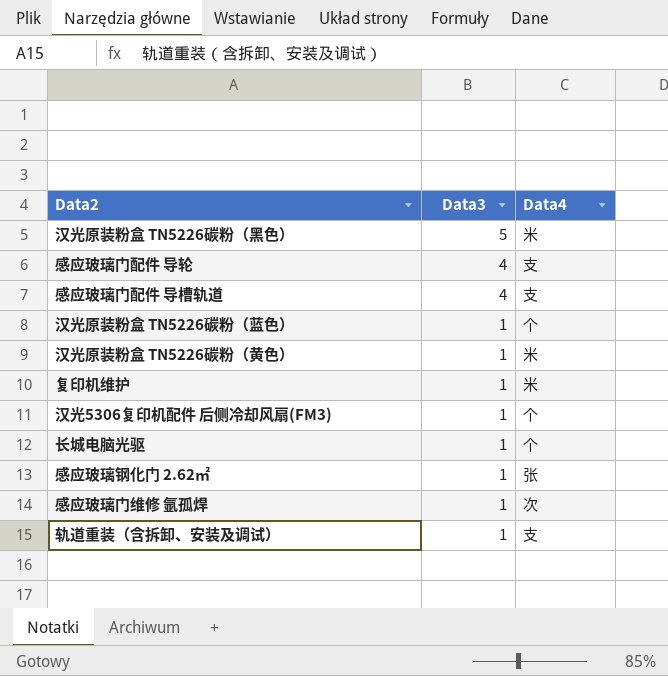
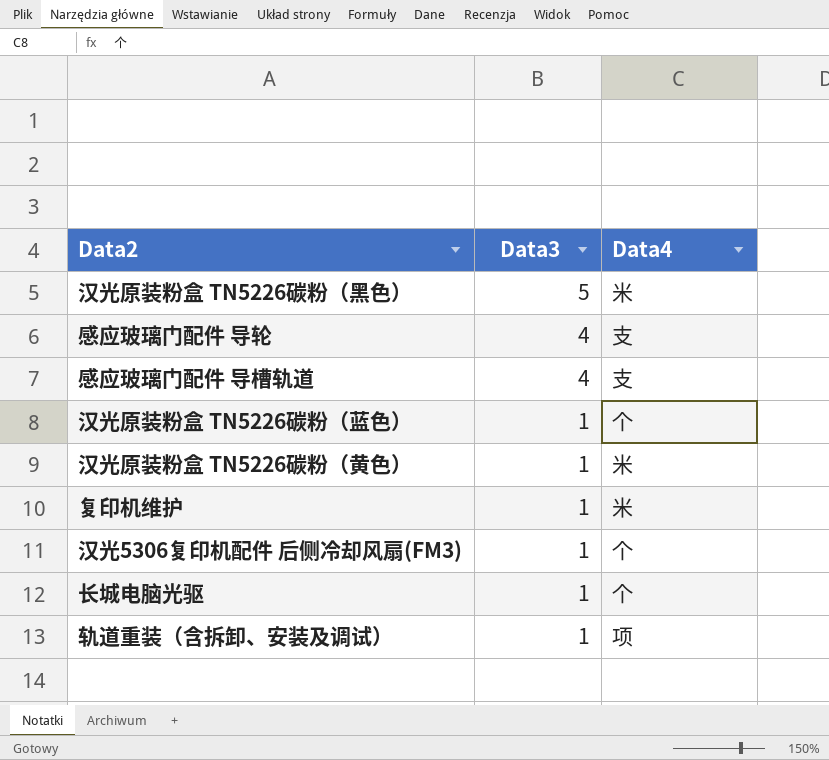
row 感应玻璃钢化门 2.62㎡: 1 | 张 -> none
row 感应玻璃门维修 氩孤焊: 1 | 次 -> none
轨道重装（含拆卸、安装及调试） | Data4: 支 -> 项

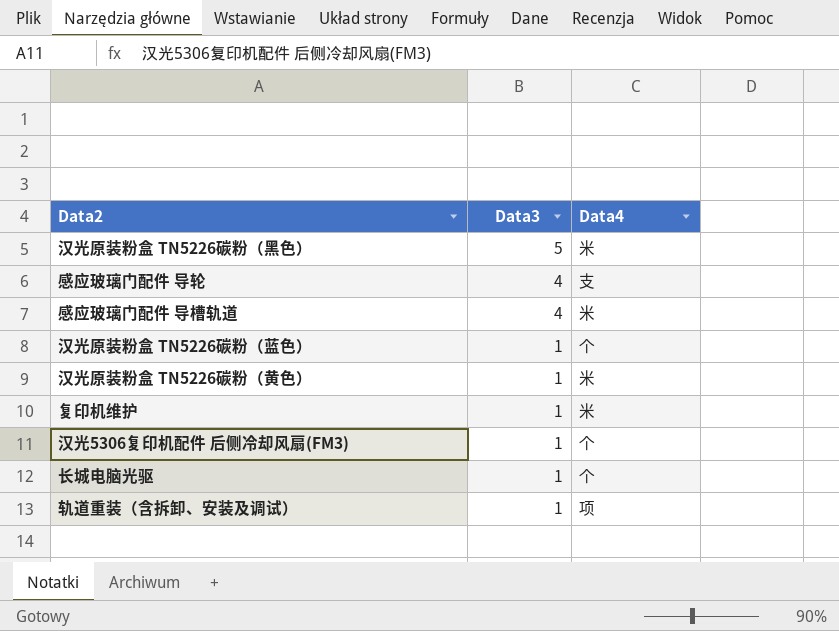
感应玻璃门配件 导槽轨道 | Data4: 支 -> 米

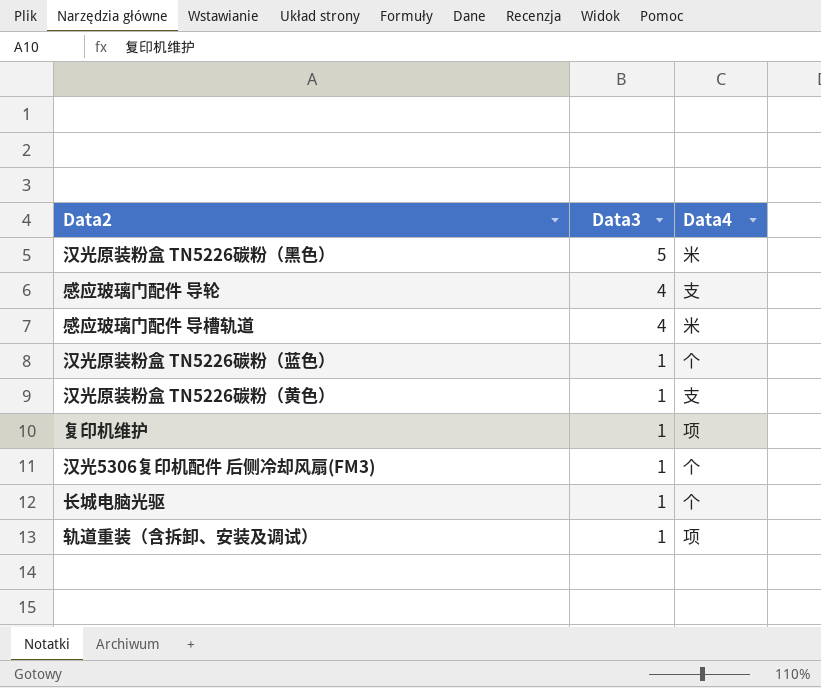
汉光原装粉盒 TN5226碳粉（黄色） | Data4: 米 -> 支
复印机维护 | Data4: 米 -> 项

